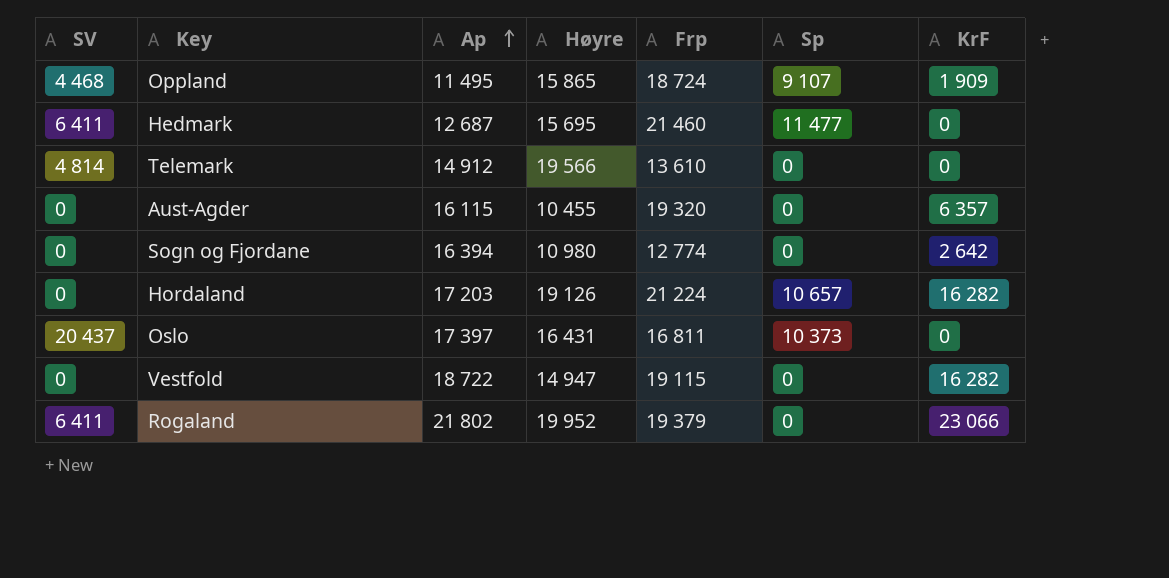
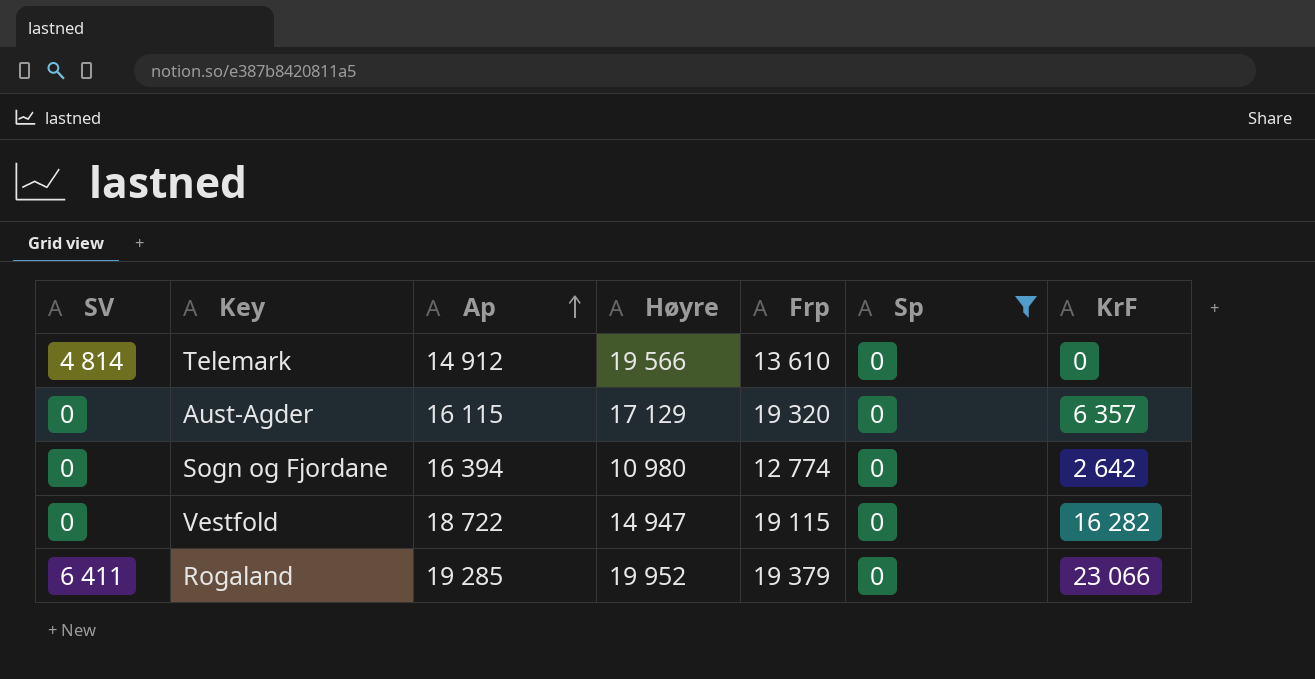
filter: none -> Sp = 0
Aust-Agder | Høyre: 10 455 -> 17 129
Rogaland | Ap: 21 802 -> 19 285

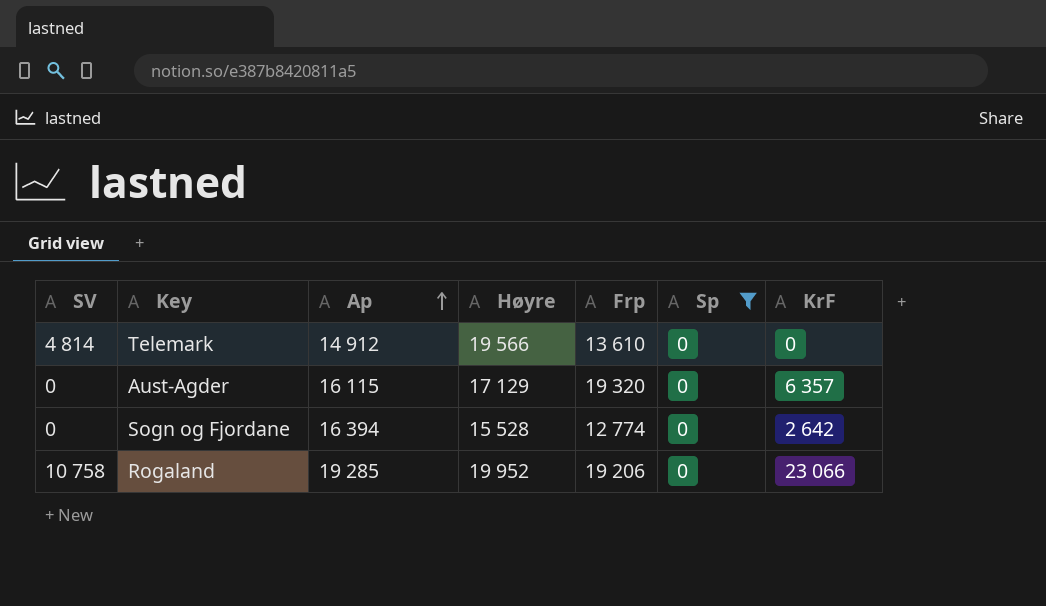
row Vestfold: 0 | 18 722 | 14 947 | 19 115 | 0 | 16 282 -> none
Sogn og Fjordane | Høyre: 10 980 -> 15 528
Rogaland | SV: 6 411 -> 10 758
Rogaland | Frp: 19 379 -> 19 206

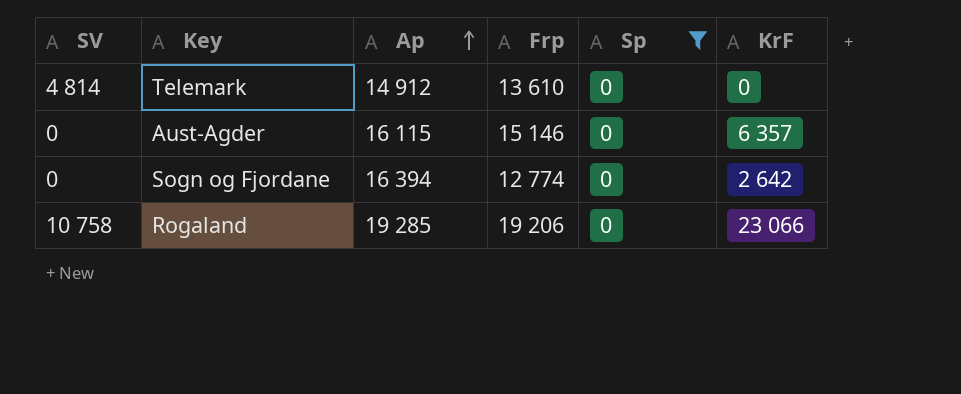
column Høyre | position: 4 -> none
Aust-Agder | Frp: 19 320 -> 15 146

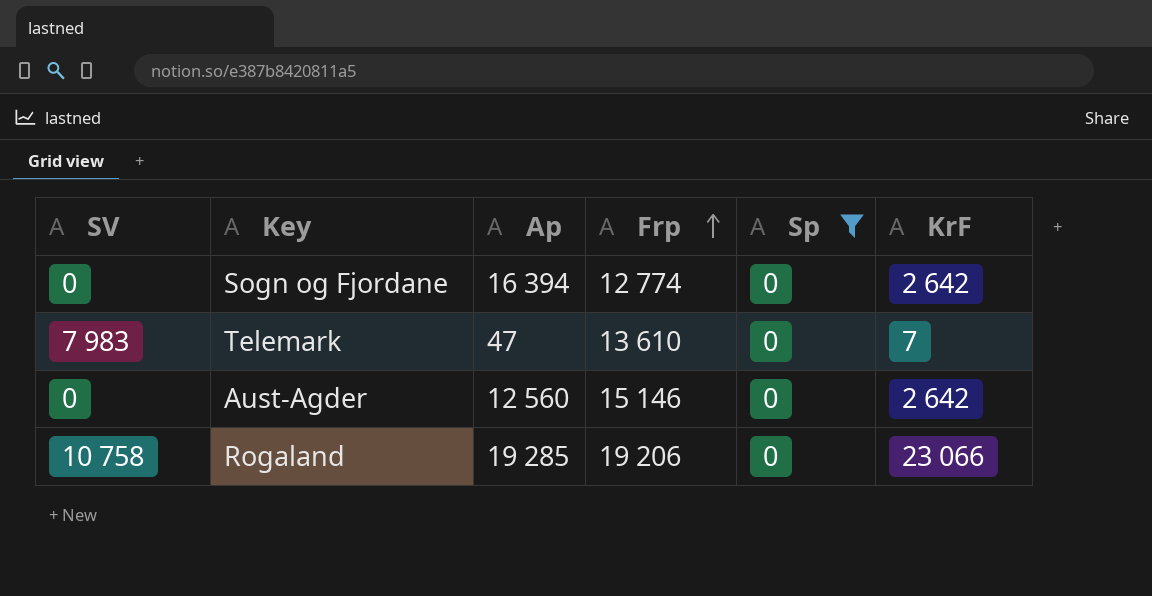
row order: Ap ascending -> Frp ascending
Telemark | SV: 4 814 -> 7 983
Telemark | Ap: 14 912 -> 47
Telemark | KrF: 0 -> 7
Aust-Agder | Ap: 16 115 -> 12 560
Aust-Agder | KrF: 6 357 -> 2 642

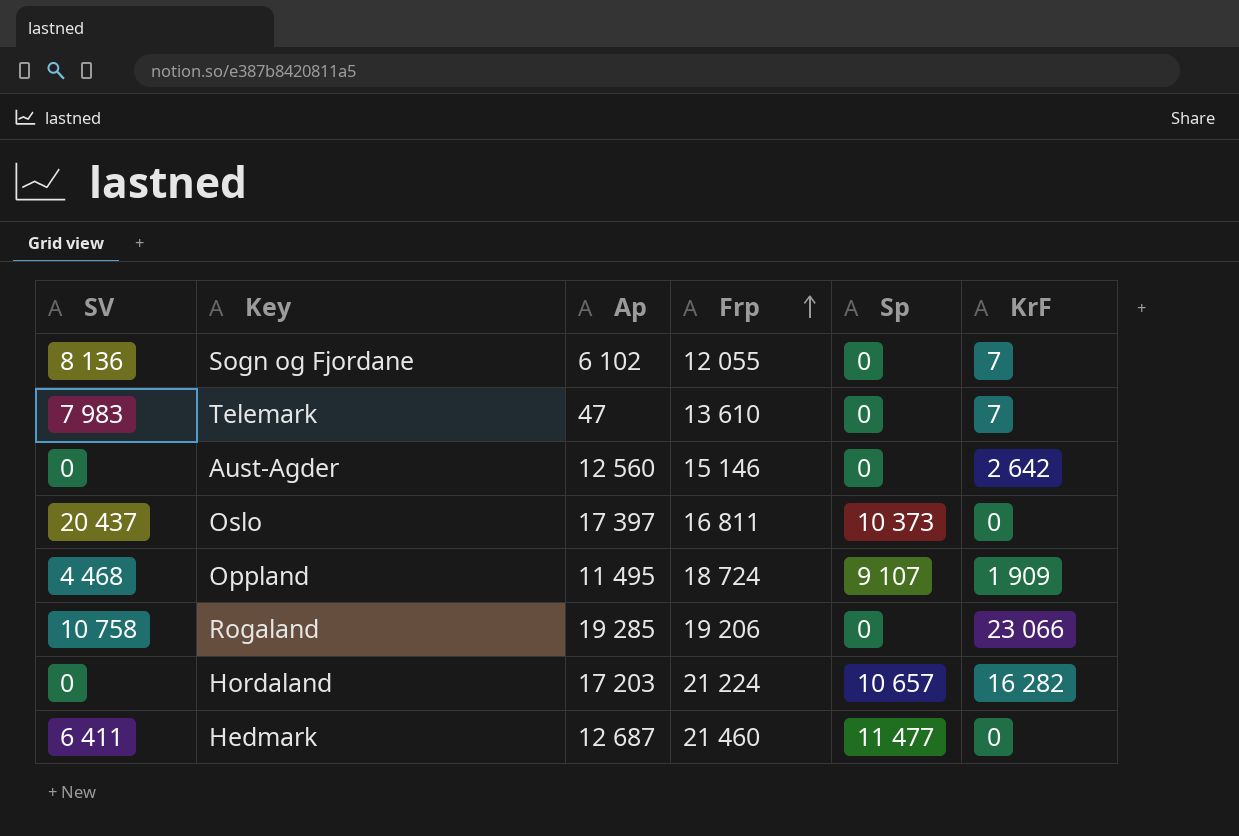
filter: Sp = 0 -> none
Sogn og Fjordane | SV: 0 -> 8 136
Sogn og Fjordane | Ap: 16 394 -> 6 102
Sogn og Fjordane | Frp: 12 774 -> 12 055
Sogn og Fjordane | KrF: 2 642 -> 7

